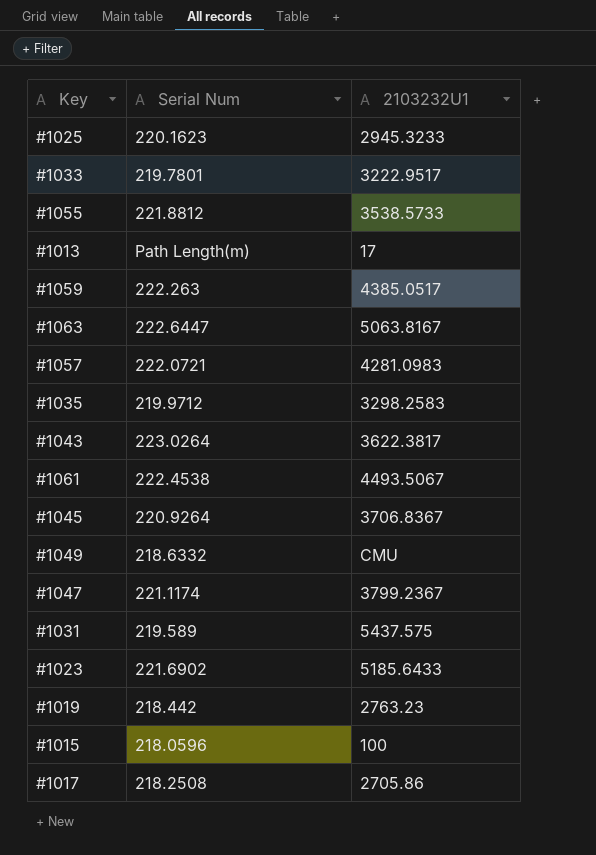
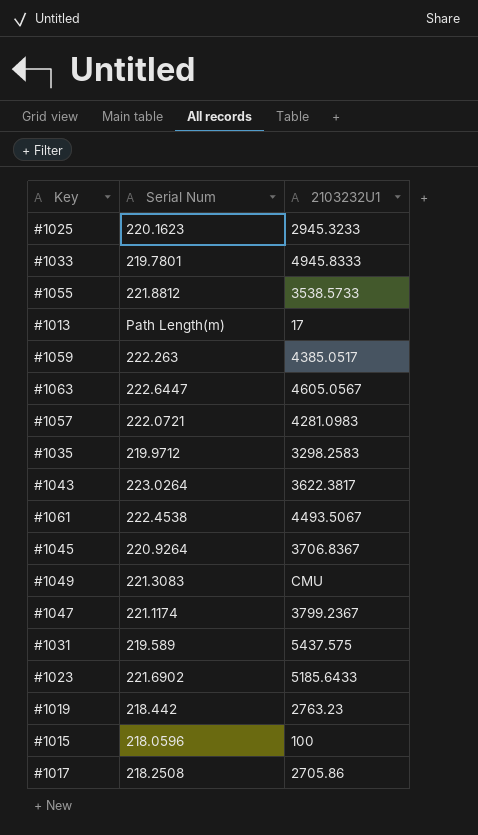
#1033 | 2103232U1: 3222.9517 -> 4945.8333
#1063 | 2103232U1: 5063.8167 -> 4605.0567
#1049 | Serial Num: 218.6332 -> 221.3083

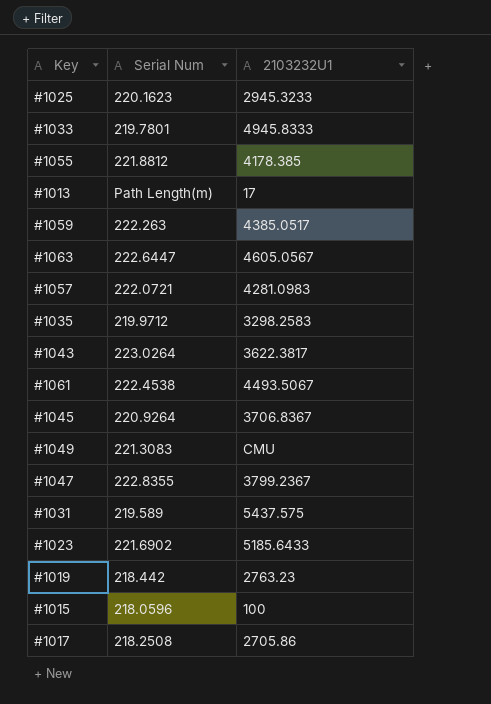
#1055 | 2103232U1: 3538.5733 -> 4178.385
#1047 | Serial Num: 221.1174 -> 222.8355

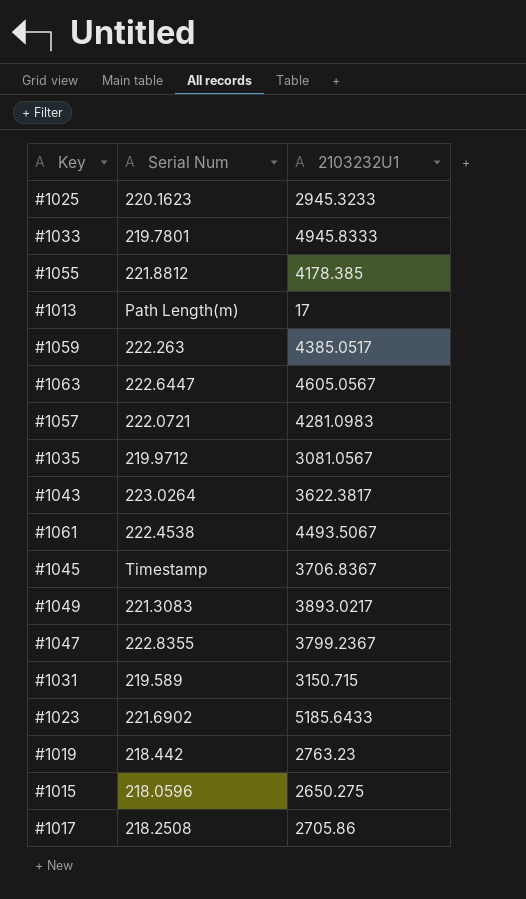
#1035 | 2103232U1: 3298.2583 -> 3081.0567
#1045 | Serial Num: 220.9264 -> Timestamp
#1049 | 2103232U1: CMU -> 3893.0217
#1031 | 2103232U1: 5437.575 -> 3150.715
#1015 | 2103232U1: 100 -> 2650.275

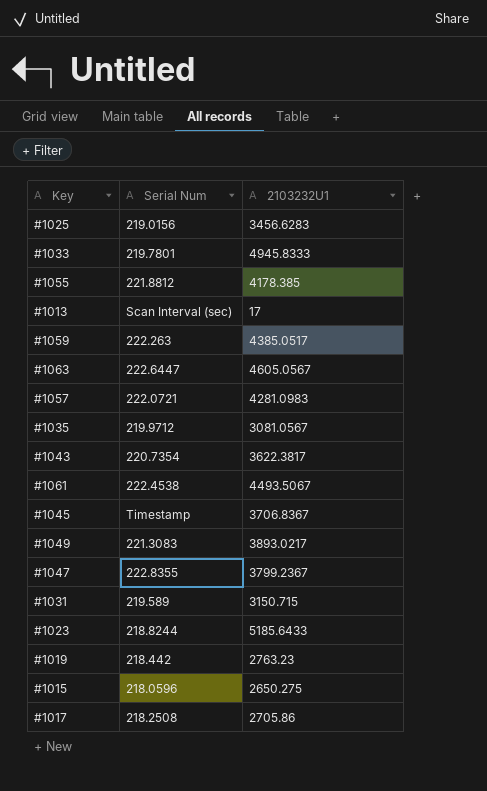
#1025 | Serial Num: 220.1623 -> 219.0156
#1025 | 2103232U1: 2945.3233 -> 3456.6283
#1013 | Serial Num: Path Length(m) -> Scan Interval (sec)
#1043 | Serial Num: 223.0264 -> 220.7354
#1023 | Serial Num: 221.6902 -> 218.8244

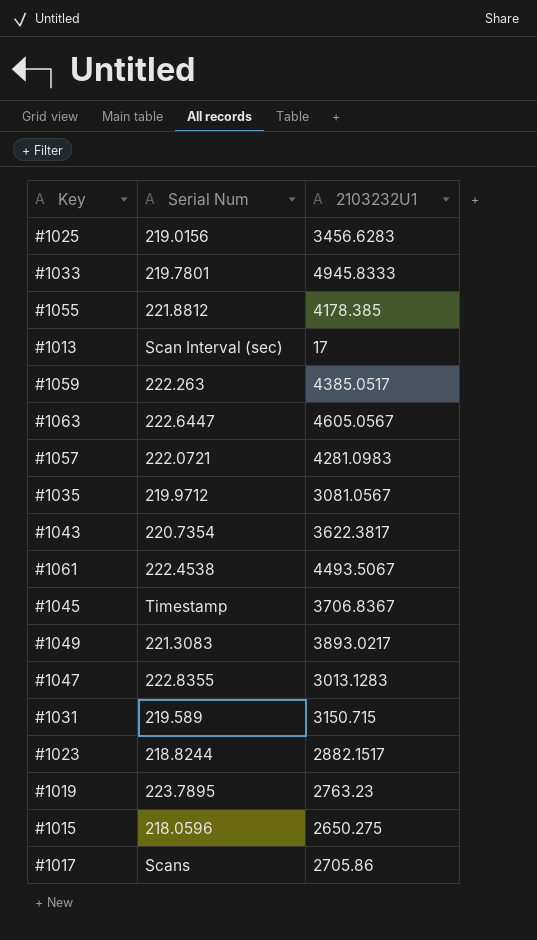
#1047 | 2103232U1: 3799.2367 -> 3013.1283
#1023 | 2103232U1: 5185.6433 -> 2882.1517
#1019 | Serial Num: 218.442 -> 223.7895
#1017 | Serial Num: 218.2508 -> Scans

